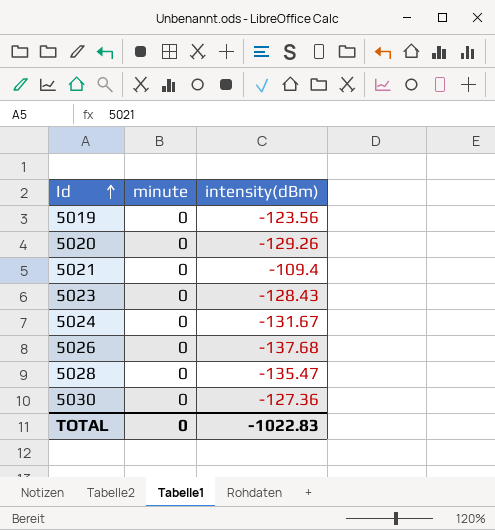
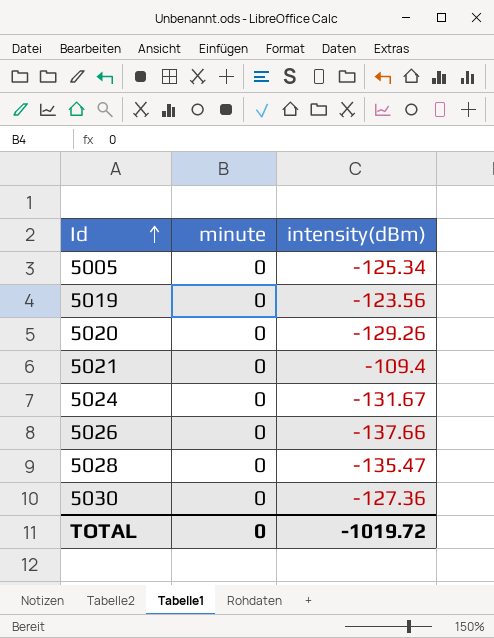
row 5023: 0 | -128.43 -> none
row 5005: none -> 0 | -125.34
5026 | intensity(dBm): -137.68 -> -137.66
TOTAL | intensity(dBm): -1022.83 -> -1019.72

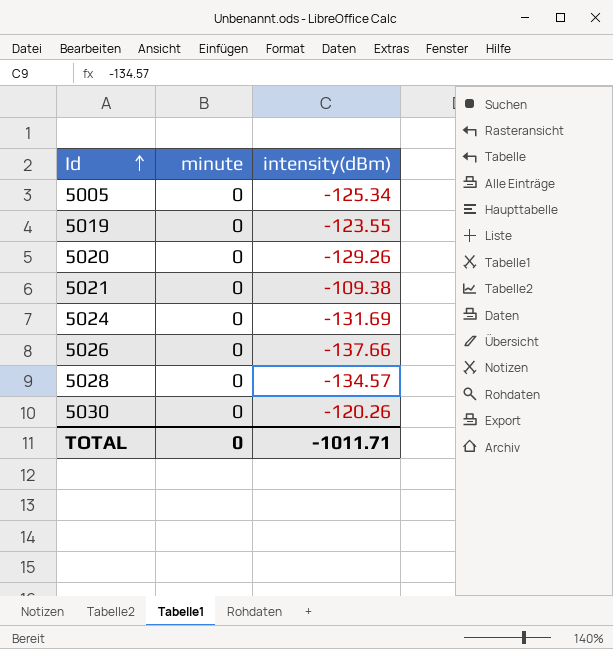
5019 | intensity(dBm): -123.56 -> -123.55
5021 | intensity(dBm): -109.4 -> -109.38
5024 | intensity(dBm): -131.67 -> -131.69
5028 | intensity(dBm): -135.47 -> -134.57
5030 | intensity(dBm): -127.36 -> -120.26
TOTAL | intensity(dBm): -1019.72 -> -1011.71

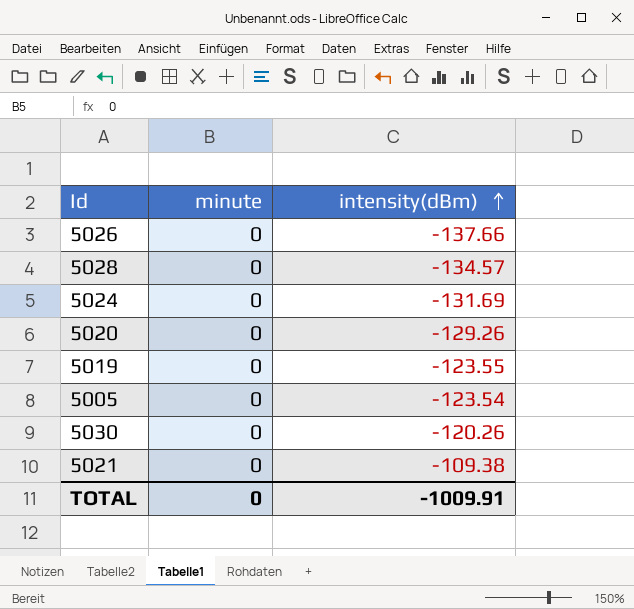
row order: Id ascending -> intensity(dBm) ascending
5005 | intensity(dBm): -125.34 -> -123.54
TOTAL | intensity(dBm): -1011.71 -> -1009.91

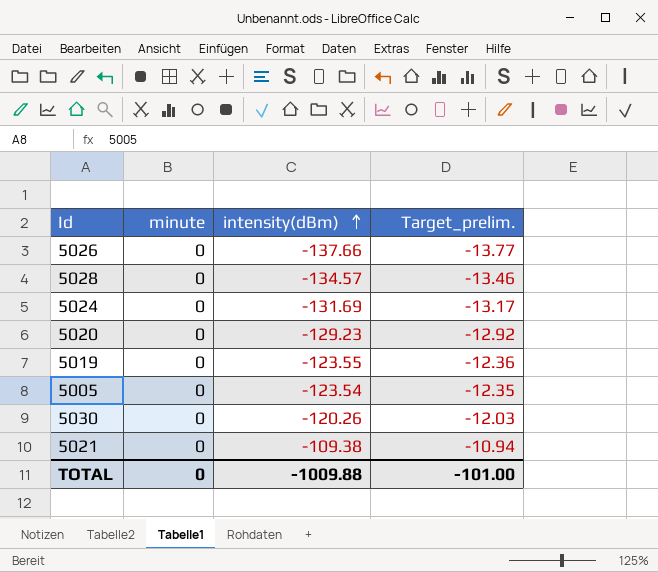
column Target_prelim. | formula: none -> [intensity(dBm)] * 0.1
5020 | intensity(dBm): -129.26 -> -129.23
TOTAL | intensity(dBm): -1009.91 -> -1009.88

